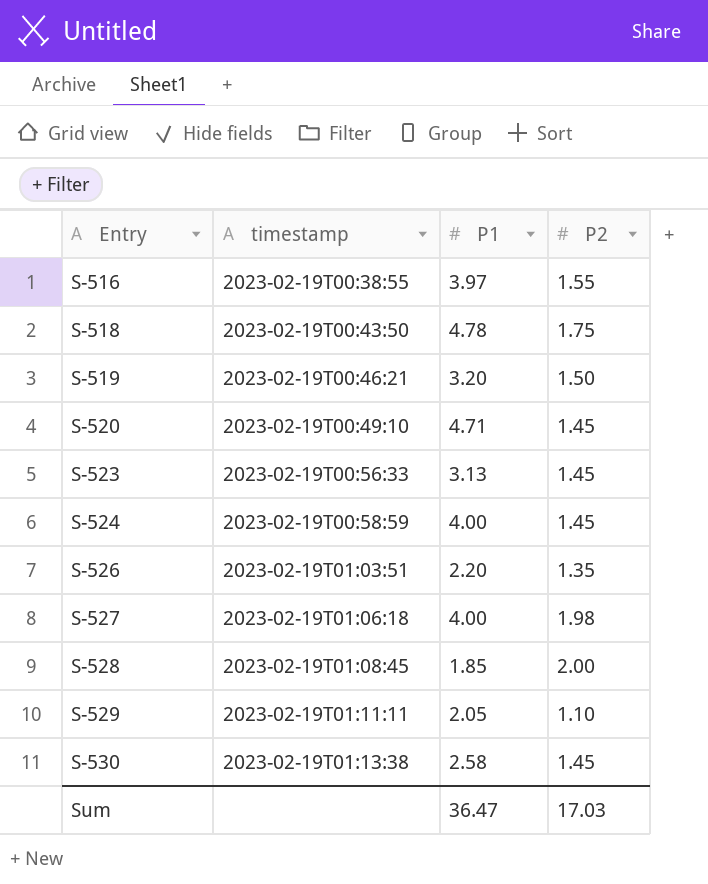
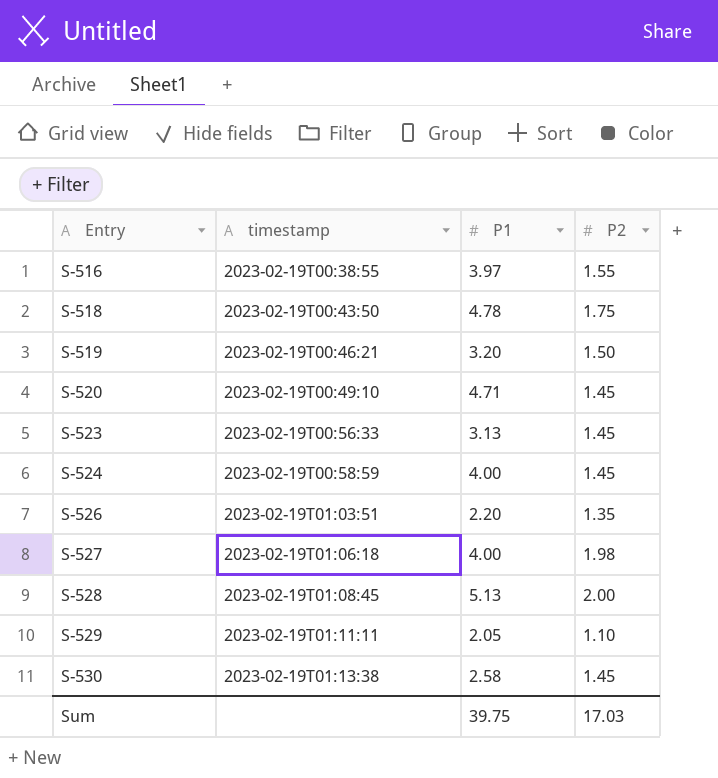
S-528 | P1: 1.85 -> 5.13
Sum | P1: 36.47 -> 39.75

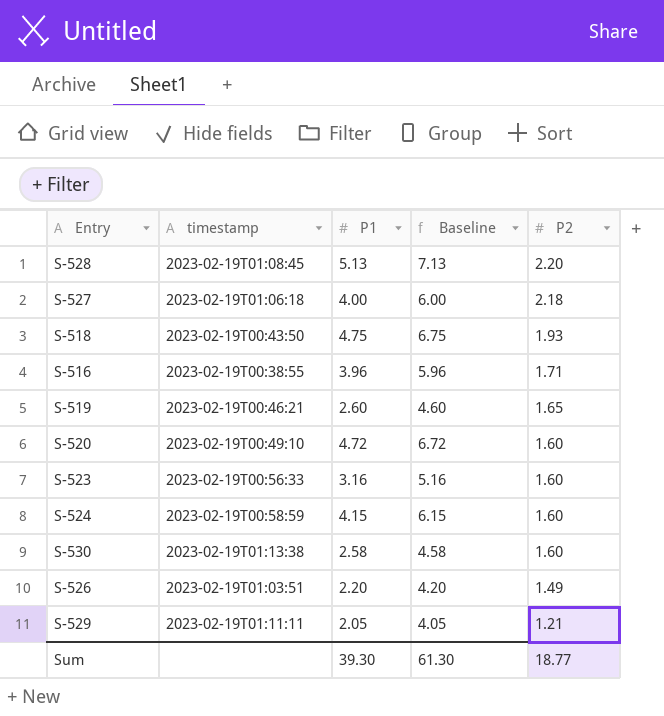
row order: Entry ascending -> P2 descending
column Baseline | formula: none -> [P1] + 2
S-528 | P2: 2.00 -> 2.20
S-527 | P2: 1.98 -> 2.18
S-518 | P1: 4.78 -> 4.75
S-518 | P2: 1.75 -> 1.93
S-516 | P1: 3.97 -> 3.96
S-516 | P2: 1.55 -> 1.71
S-519 | P1: 3.20 -> 2.60
S-519 | P2: 1.50 -> 1.65
S-520 | P1: 4.71 -> 4.72
S-520 | P2: 1.45 -> 1.60
S-523 | P1: 3.13 -> 3.16
S-523 | P2: 1.45 -> 1.60
S-524 | P1: 4.00 -> 4.15
S-524 | P2: 1.45 -> 1.60
S-530 | P2: 1.45 -> 1.60
S-526 | P2: 1.35 -> 1.49
S-529 | P2: 1.10 -> 1.21
Sum | P1: 39.75 -> 39.30
Sum | P2: 17.03 -> 18.77

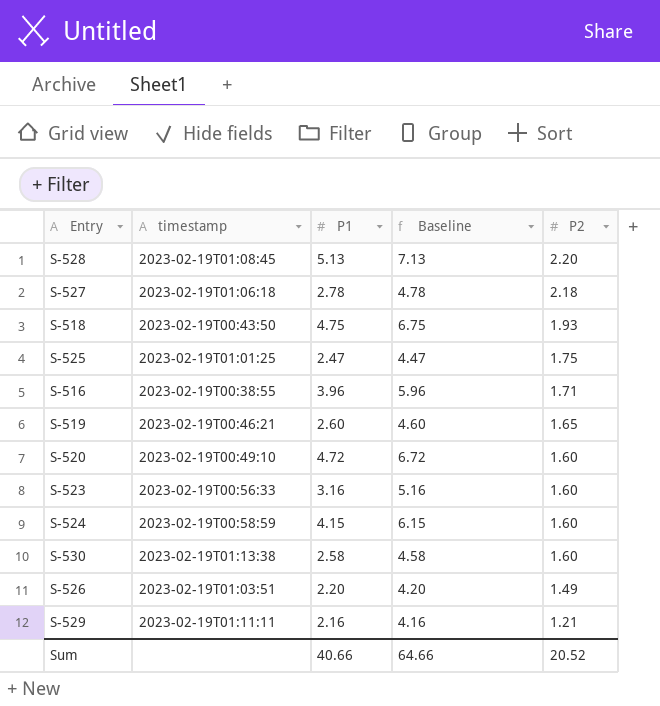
S-527 | P1: 4.00 -> 2.78
S-527 | Baseline: 6.00 -> 4.78
row S-525: none -> 2023-02-19T01:01:25 | 2.47 | 4.47 | 1.75
S-529 | P1: 2.05 -> 2.16
S-529 | Baseline: 4.05 -> 4.16
Sum | P1: 39.30 -> 40.66
Sum | Baseline: 61.30 -> 64.66
Sum | P2: 18.77 -> 20.52

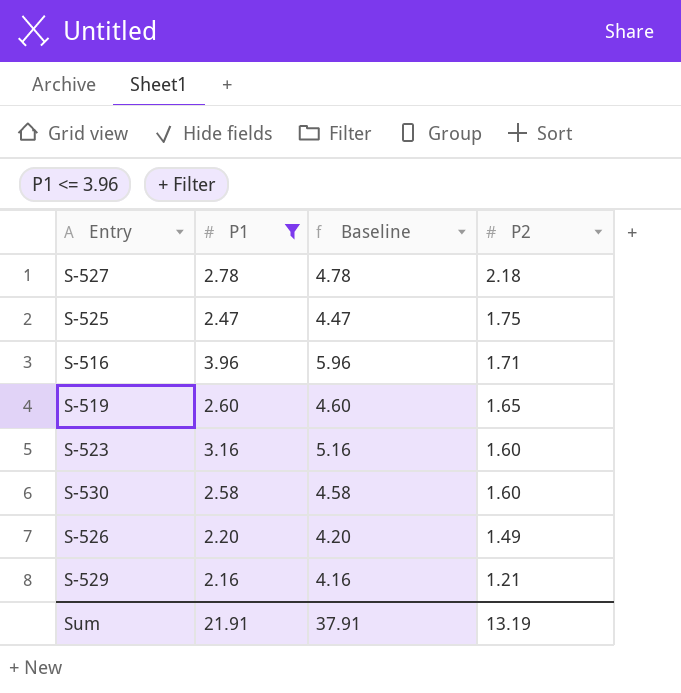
filter: none -> P1 <= 3.96
column timestamp | position: 2 -> none
Sum | P1: 40.66 -> 21.91
Sum | Baseline: 64.66 -> 37.91
Sum | P2: 20.52 -> 13.19

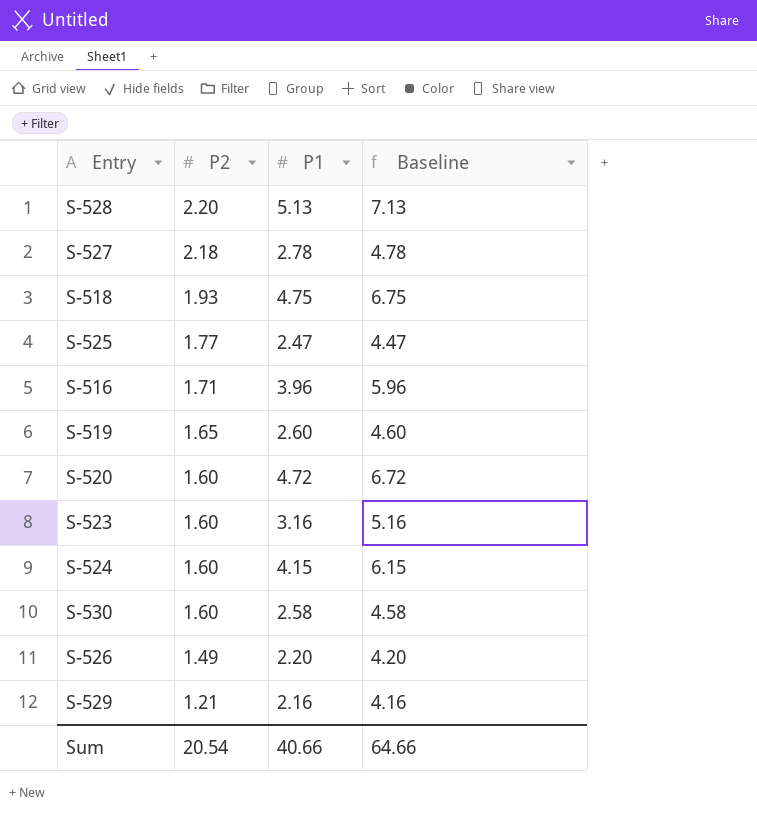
filter: P1 <= 3.96 -> none
column P2 | position: 4 -> 2
S-525 | P2: 1.75 -> 1.77
Sum | P2: 13.19 -> 20.54
Sum | P1: 21.91 -> 40.66
Sum | Baseline: 37.91 -> 64.66

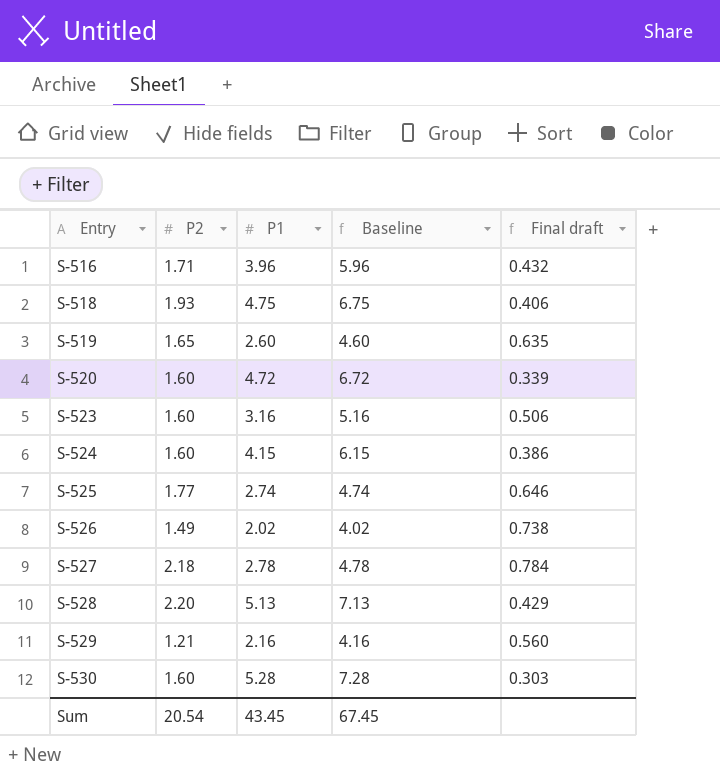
row order: P2 descending -> Entry ascending
column Final draft | formula: none -> [P2] / [P1]
S-525 | P1: 2.47 -> 2.74
S-525 | Baseline: 4.47 -> 4.74
S-526 | P1: 2.20 -> 2.02
S-526 | Baseline: 4.20 -> 4.02
S-530 | P1: 2.58 -> 5.28
S-530 | Baseline: 4.58 -> 7.28
Sum | P1: 40.66 -> 43.45
Sum | Baseline: 64.66 -> 67.45

